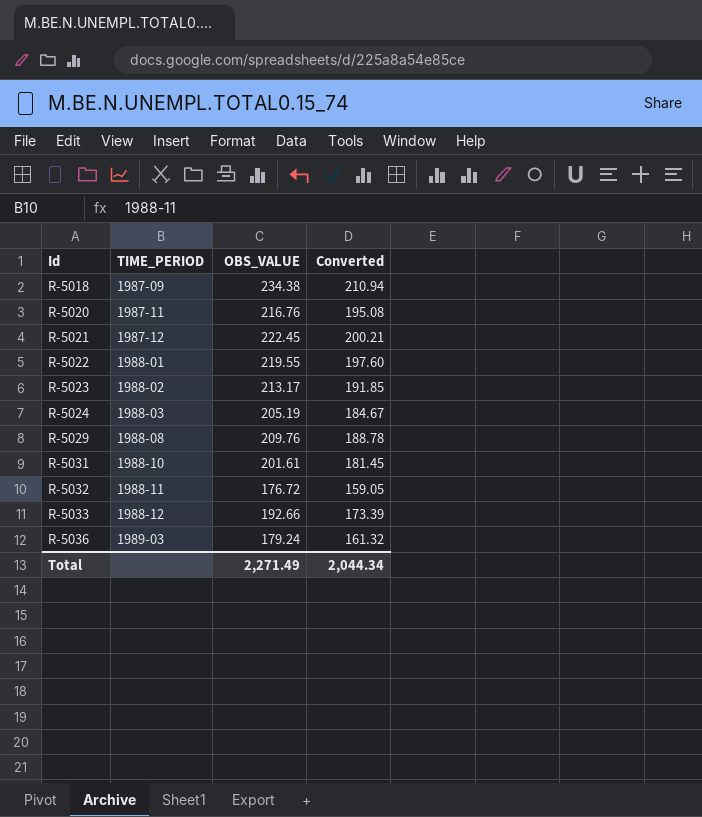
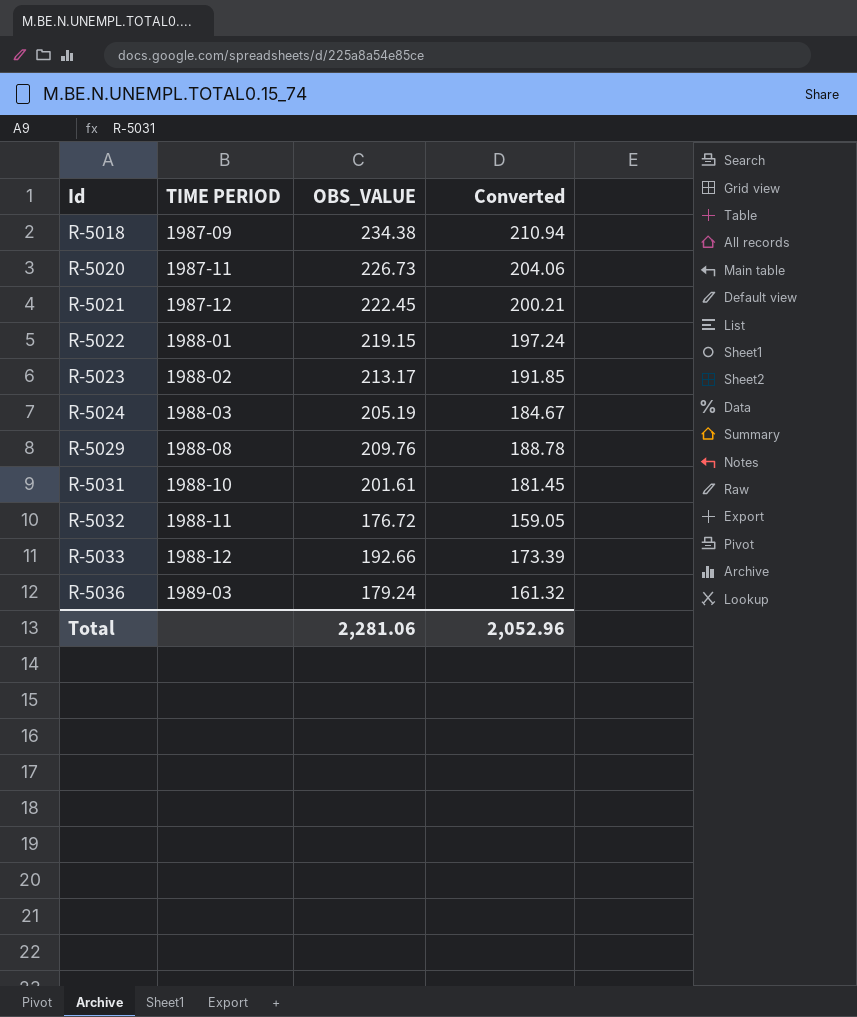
column name: TIME_PERIOD -> TIME PERIOD
R-5020 | OBS_VALUE: 216.76 -> 226.73
R-5020 | Converted: 195.08 -> 204.06
R-5022 | OBS_VALUE: 219.55 -> 219.15
R-5022 | Converted: 197.60 -> 197.24
Total | OBS_VALUE: 2,271.49 -> 2,281.06
Total | Converted: 2,044.34 -> 2,052.96

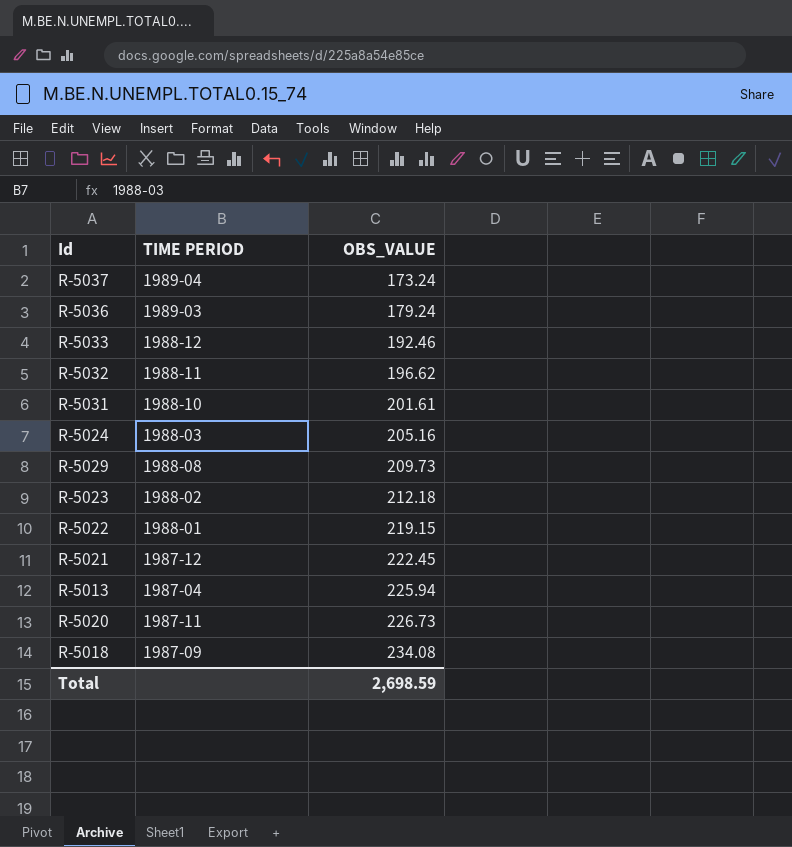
row order: Id ascending -> OBS_VALUE ascending
column Converted | formula: [OBS_VALUE] * 0.9 -> none
row R-5037: none -> 1989-04 | 173.24
R-5033 | OBS_VALUE: 192.66 -> 192.46
R-5032 | OBS_VALUE: 176.72 -> 196.62
R-5024 | OBS_VALUE: 205.19 -> 205.16
R-5029 | OBS_VALUE: 209.76 -> 209.73
R-5023 | OBS_VALUE: 213.17 -> 212.18
row R-5013: none -> 1987-04 | 225.94
R-5018 | OBS_VALUE: 234.38 -> 234.08
Total | OBS_VALUE: 2,281.06 -> 2,698.59

